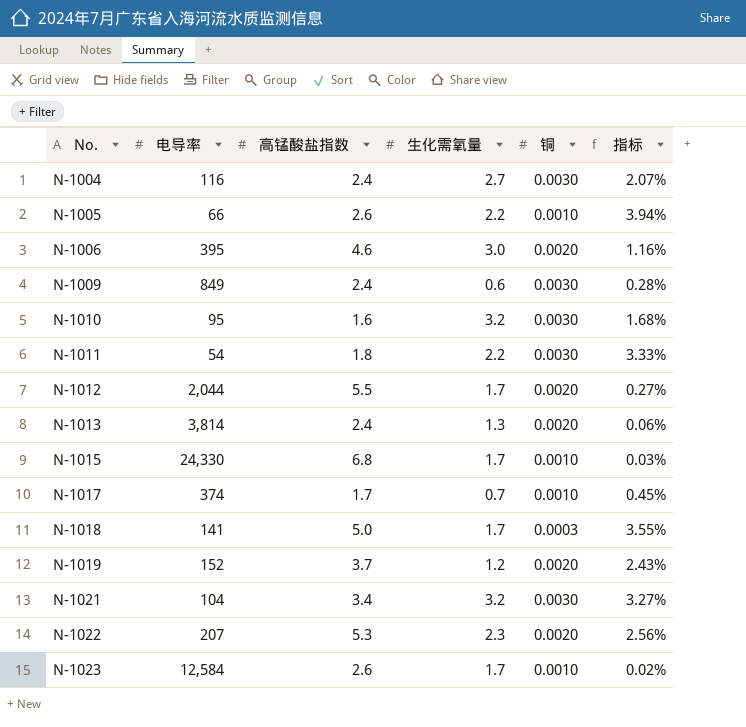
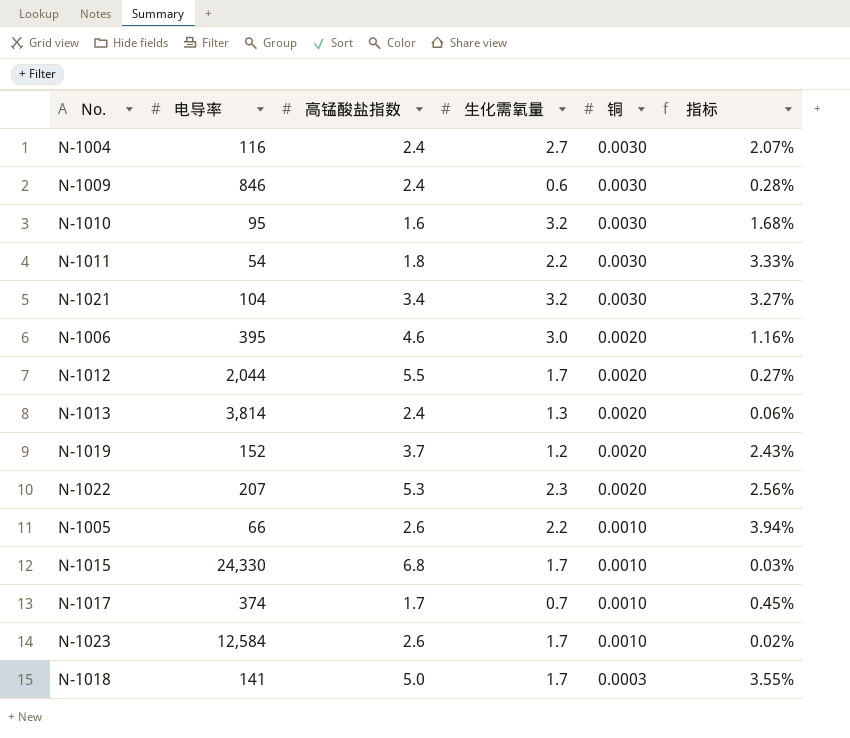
row order: No. ascending -> 铜 descending
N-1009 | 电导率: 849 -> 846

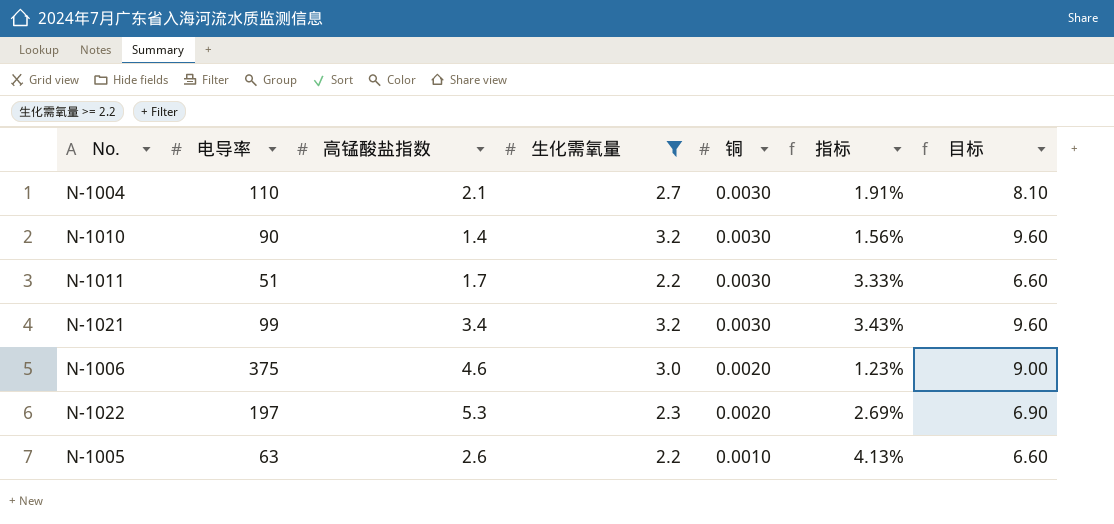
filter: none -> 生化需氧量 >= 2.2
column 目标 | formula: none -> [生化需氧量] * 3
N-1004 | 电导率: 116 -> 110
N-1004 | 高锰酸盐指数: 2.4 -> 2.1
N-1004 | 指标: 2.07% -> 1.91%
N-1010 | 电导率: 95 -> 90
N-1010 | 高锰酸盐指数: 1.6 -> 1.4
N-1010 | 指标: 1.68% -> 1.56%
N-1011 | 电导率: 54 -> 51
N-1011 | 高锰酸盐指数: 1.8 -> 1.7
N-1021 | 电导率: 104 -> 99
N-1021 | 指标: 3.27% -> 3.43%
N-1006 | 电导率: 395 -> 375
N-1006 | 指标: 1.16% -> 1.23%
N-1022 | 电导率: 207 -> 197
N-1022 | 指标: 2.56% -> 2.69%
N-1005 | 电导率: 66 -> 63
N-1005 | 指标: 3.94% -> 4.13%

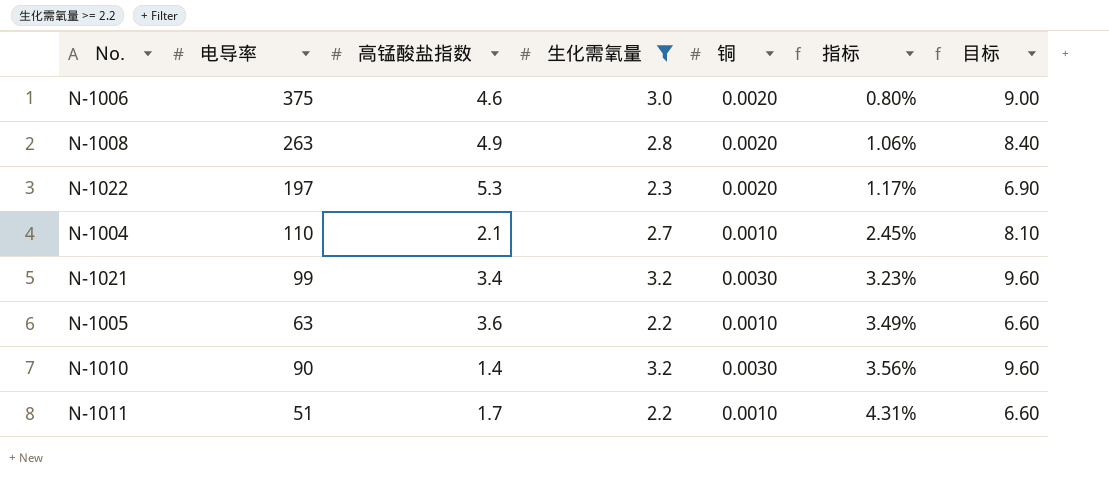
row order: 铜 descending -> 指标 ascending
column 指标 | formula: [高锰酸盐指数] / [电导率] -> [生化需氧量] / [电导率]
row N-1008: none -> 263 | 4.9 | 2.8 | 0.0020 | 1.06% | 8.40
N-1004 | 铜: 0.0030 -> 0.0010
N-1005 | 高锰酸盐指数: 2.6 -> 3.6
N-1011 | 铜: 0.0030 -> 0.0010

